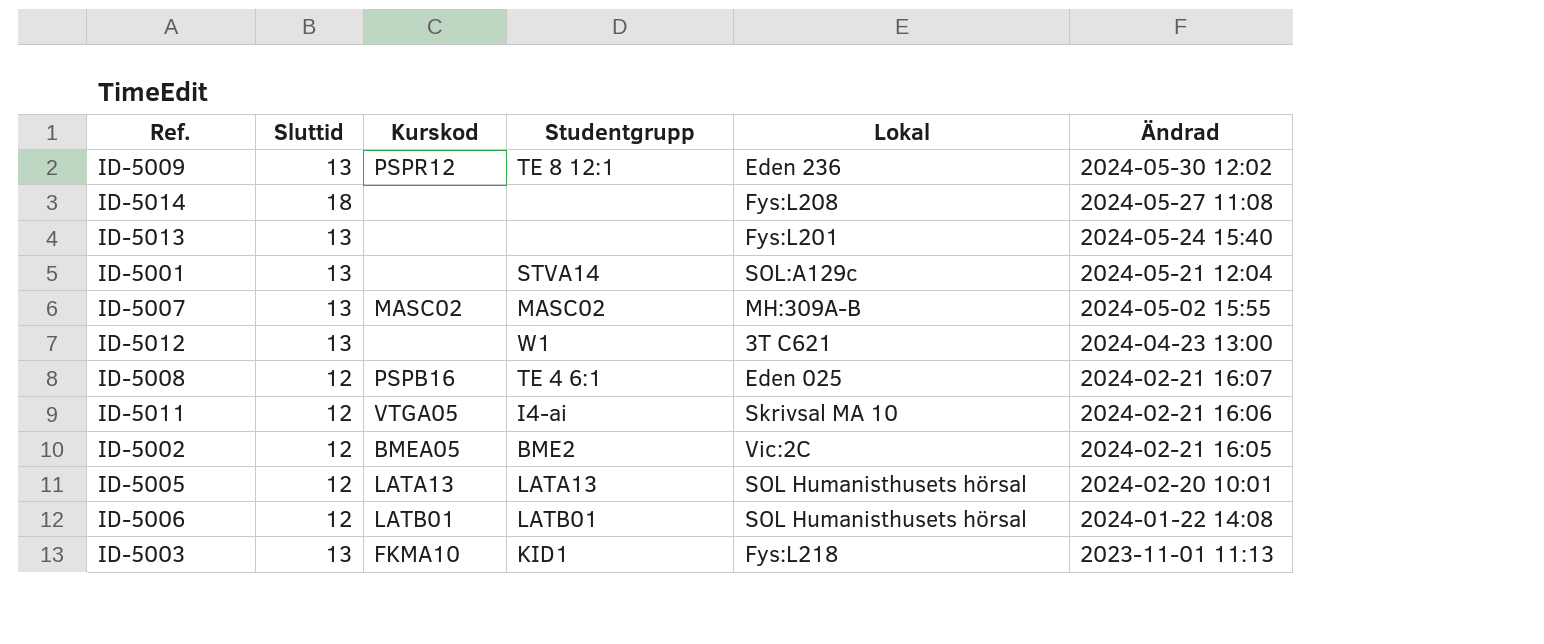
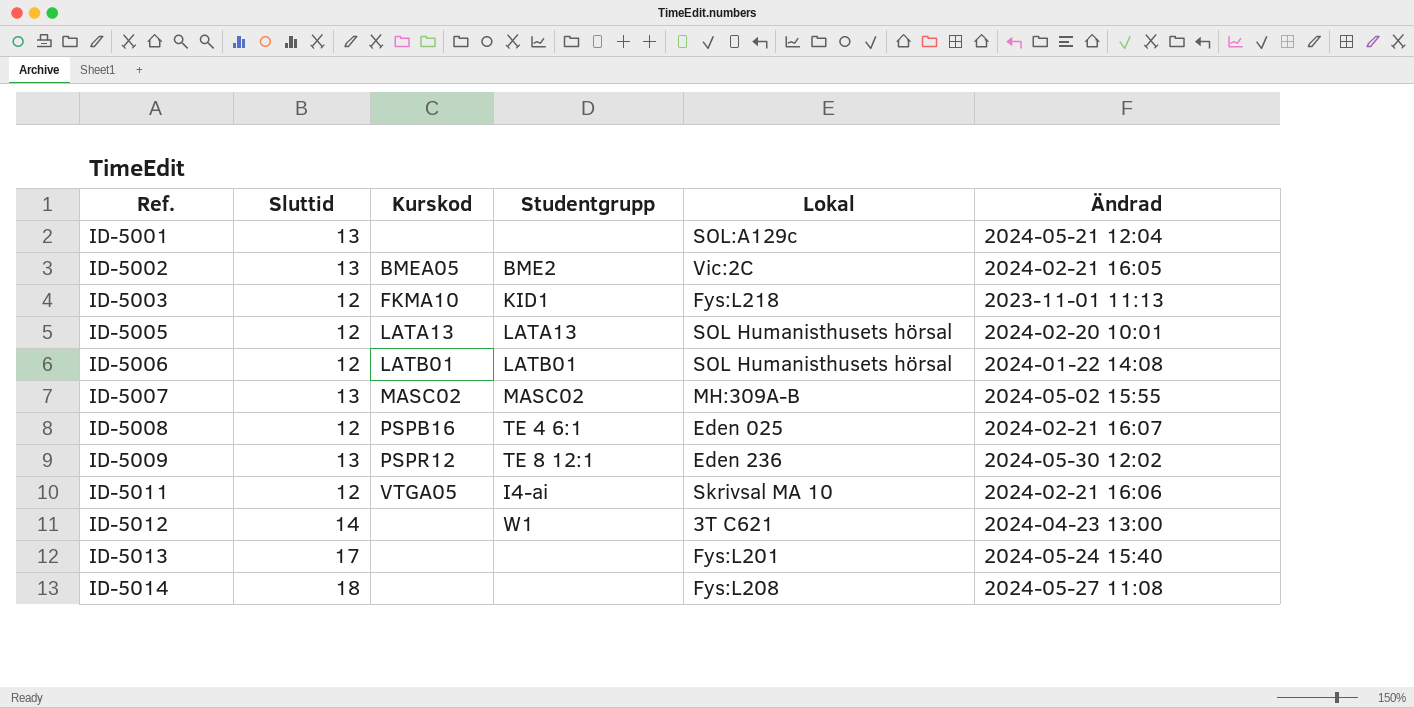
row order: Ändrad descending -> Ref. ascending
ID-5001 | Studentgrupp: STVA14 -> none
ID-5002 | Sluttid: 12 -> 13
ID-5003 | Sluttid: 13 -> 12
ID-5012 | Sluttid: 13 -> 14
ID-5013 | Sluttid: 13 -> 17

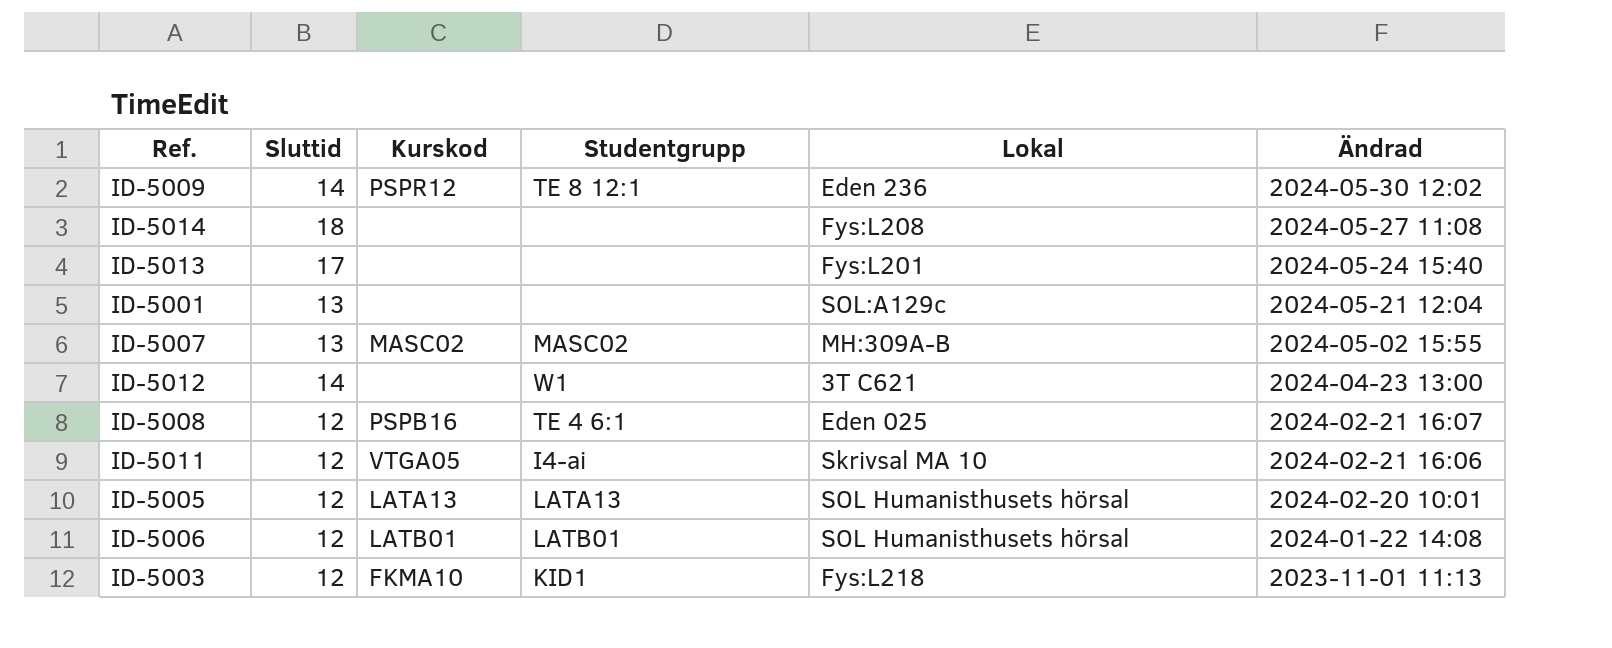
row order: Ref. ascending -> Ändrad descending
row ID-5002: 13 | BMEA05 | BME2 | Vic:2C | 2024-02-21 16:05 -> none
ID-5009 | Sluttid: 13 -> 14

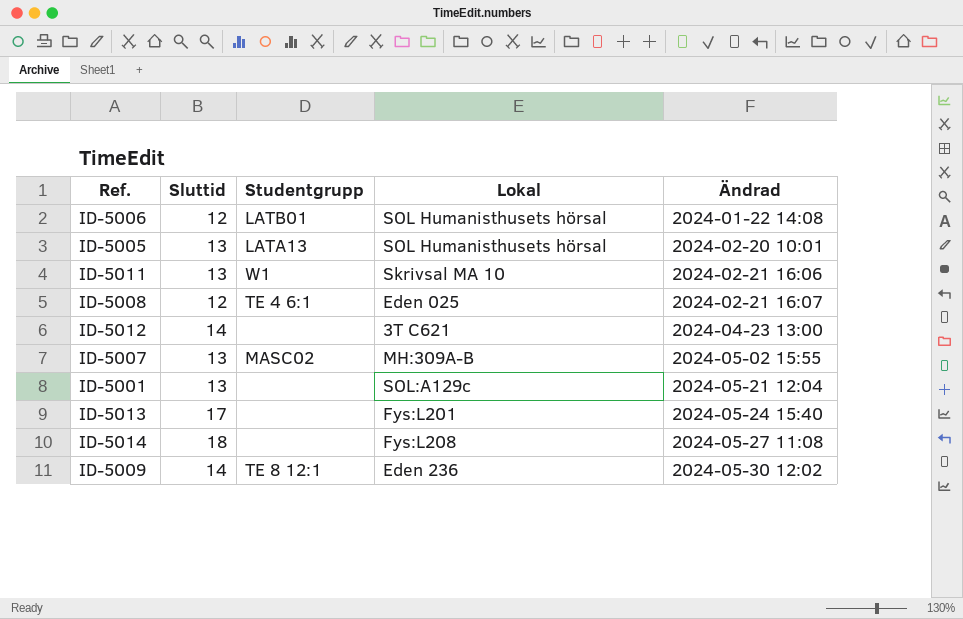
row order: Ändrad descending -> Ändrad ascending
column Kurskod | position: 3 -> none
row ID-5003: 12 | FKMA10 | KID1 | Fys:L218 | 2023-11-01 11:13 -> none
ID-5005 | Sluttid: 12 -> 13
ID-5011 | Sluttid: 12 -> 13
ID-5011 | Studentgrupp: I4-ai -> W1
ID-5012 | Studentgrupp: W1 -> none

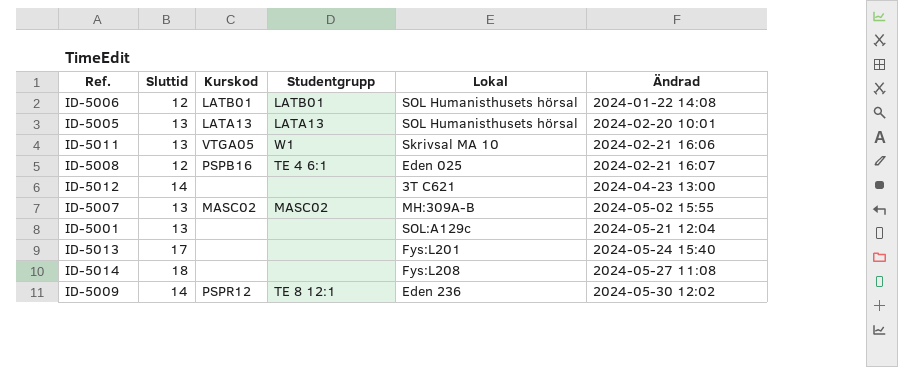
column Kurskod | position: none -> 3

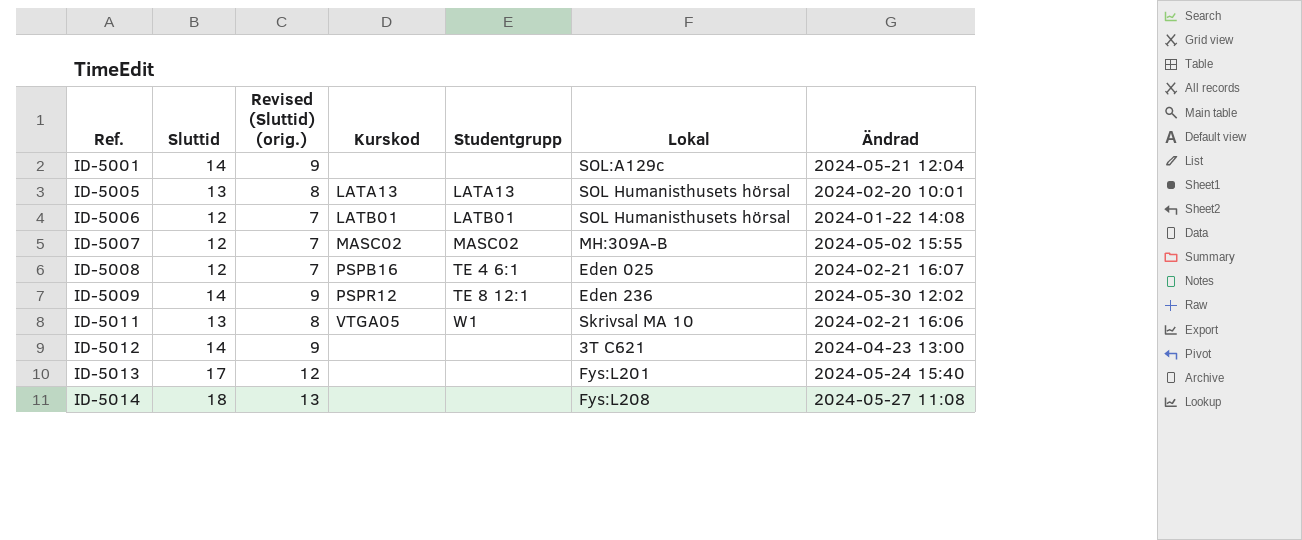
row order: Ändrad ascending -> Ref. ascending
column Revised (Sluttid) (orig.) | formula: none -> [Sluttid] - 5
ID-5001 | Sluttid: 13 -> 14
ID-5007 | Sluttid: 13 -> 12

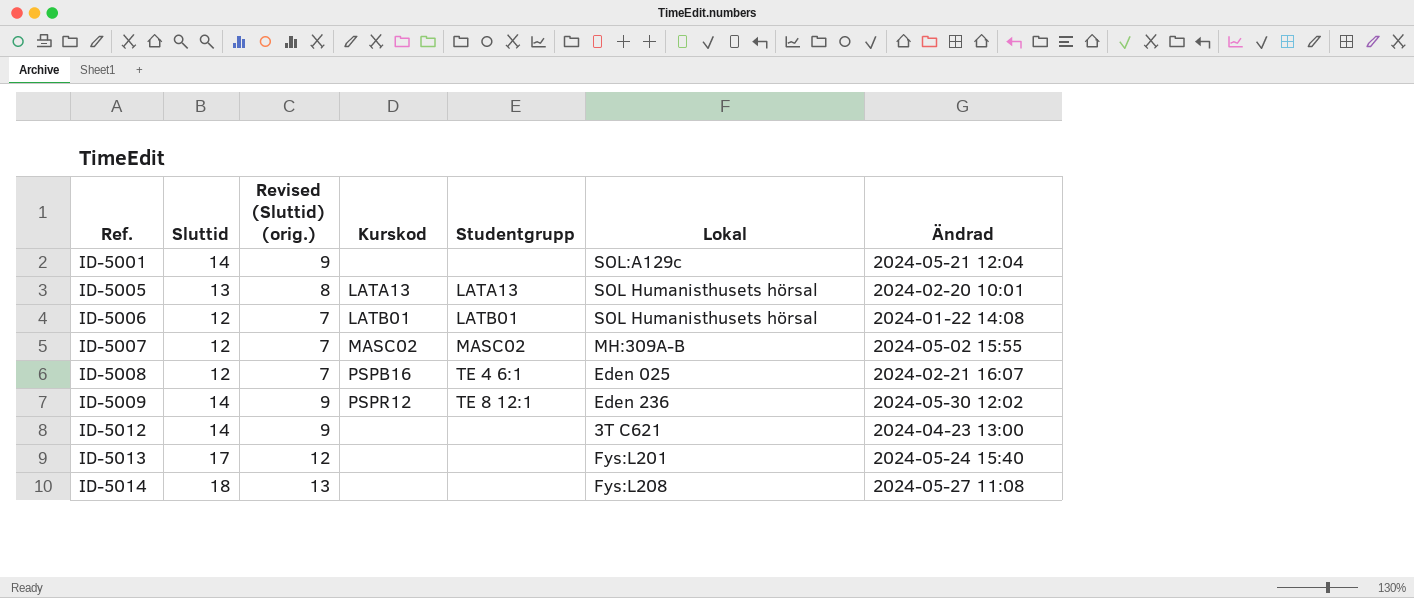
row ID-5011: 13 | 8 | VTGA05 | W1 | Skrivsal MA 10 | 2024-02-21 16:06 -> none

